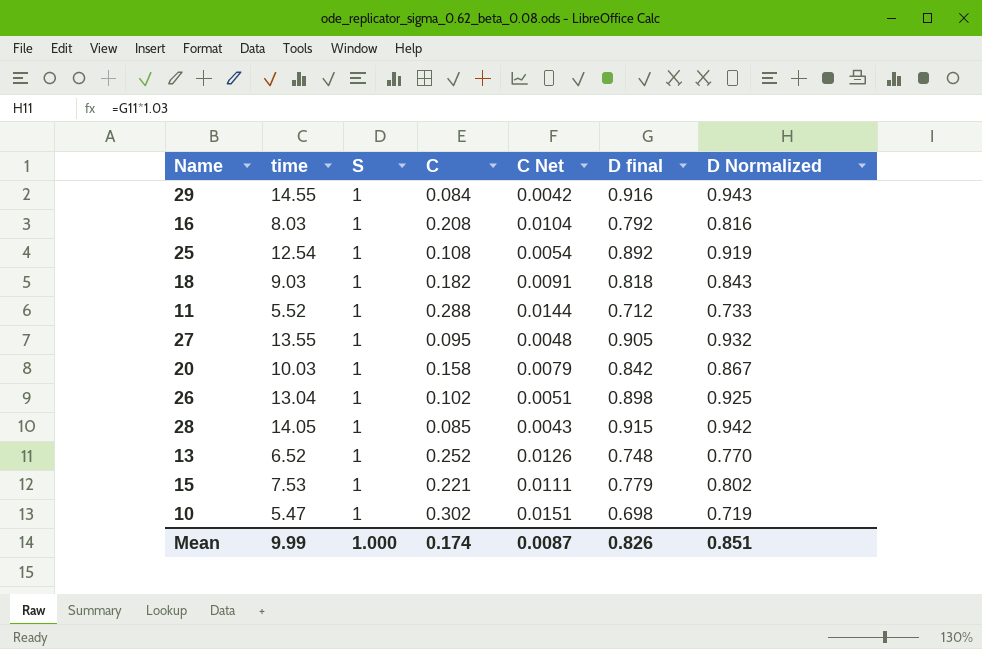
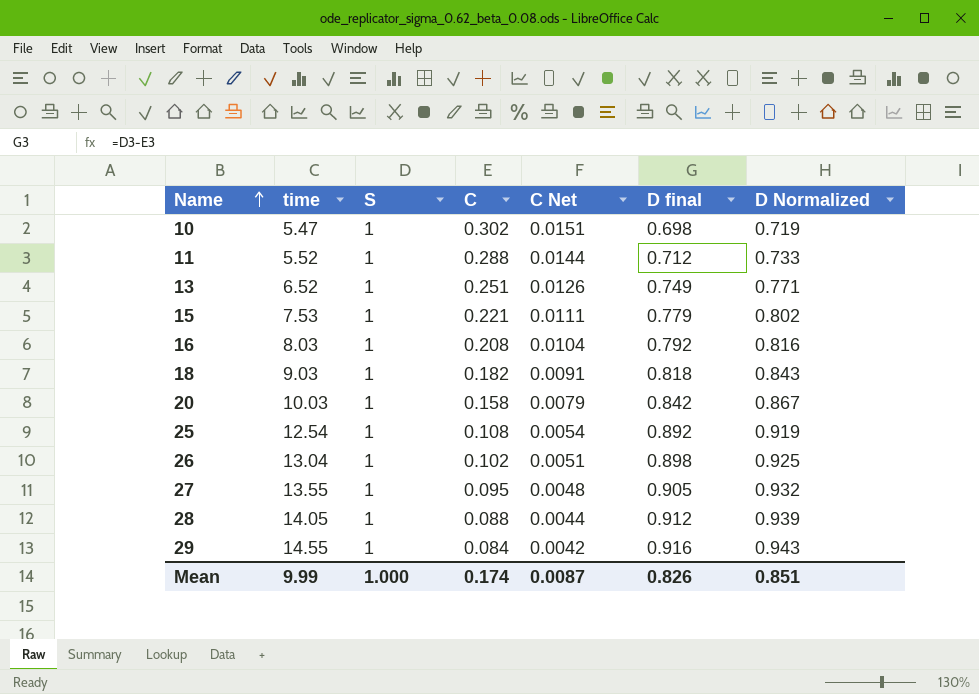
row order: none -> Name ascending
13 | C: 0.252 -> 0.251
13 | D final: 0.748 -> 0.749
13 | D Normalized: 0.770 -> 0.771
28 | C: 0.085 -> 0.088
28 | C Net: 0.0043 -> 0.0044
28 | D final: 0.915 -> 0.912
28 | D Normalized: 0.942 -> 0.939

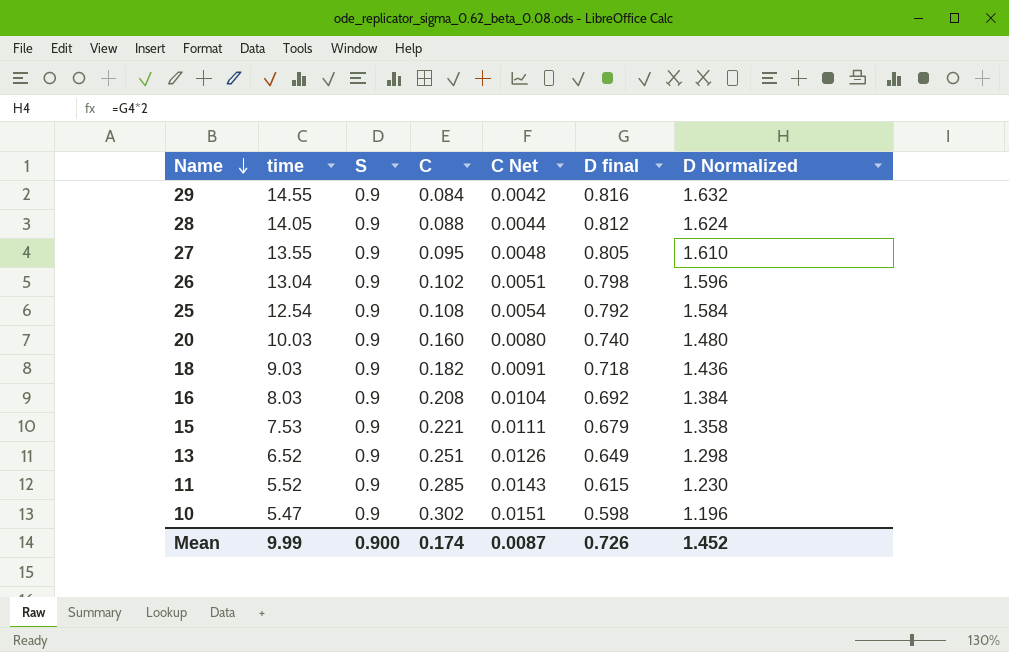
row order: Name ascending -> Name descending
column D Normalized | formula: [D final] * 1.03 -> [D final] * 2
29 | S: 1 -> 0.9
29 | D final: 0.916 -> 0.816
28 | S: 1 -> 0.9
28 | D final: 0.912 -> 0.812
27 | S: 1 -> 0.9
27 | D final: 0.905 -> 0.805
26 | S: 1 -> 0.9
26 | D final: 0.898 -> 0.798
25 | S: 1 -> 0.9
25 | D final: 0.892 -> 0.792
20 | S: 1 -> 0.9
20 | C: 0.158 -> 0.160
20 | C Net: 0.0079 -> 0.0080
20 | D final: 0.842 -> 0.740
18 | S: 1 -> 0.9
18 | D final: 0.818 -> 0.718
16 | S: 1 -> 0.9
16 | D final: 0.792 -> 0.692
15 | S: 1 -> 0.9
15 | D final: 0.779 -> 0.679
13 | S: 1 -> 0.9
13 | D final: 0.749 -> 0.649
11 | S: 1 -> 0.9
11 | C: 0.288 -> 0.285
11 | C Net: 0.0144 -> 0.0143
11 | D final: 0.712 -> 0.615
10 | S: 1 -> 0.9
10 | D final: 0.698 -> 0.598
Mean | S: 1.000 -> 0.900
Mean | D final: 0.826 -> 0.726
Mean | D Normalized: 0.851 -> 1.452

